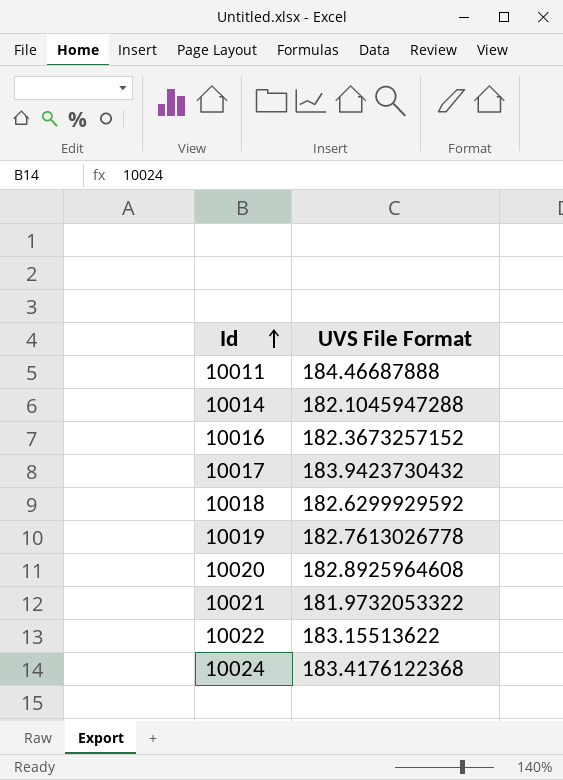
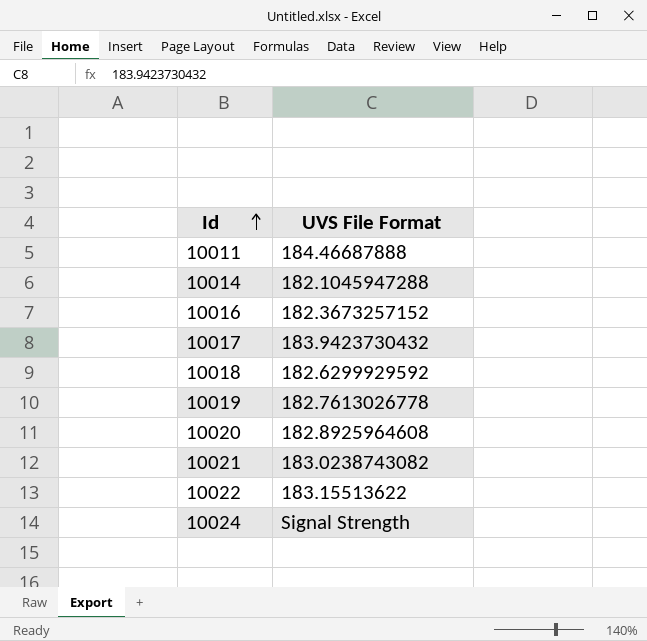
10021 | UVS File Format: 181.9732053322 -> 183.0238743082
10024 | UVS File Format: 183.4176122368 -> Signal Strength

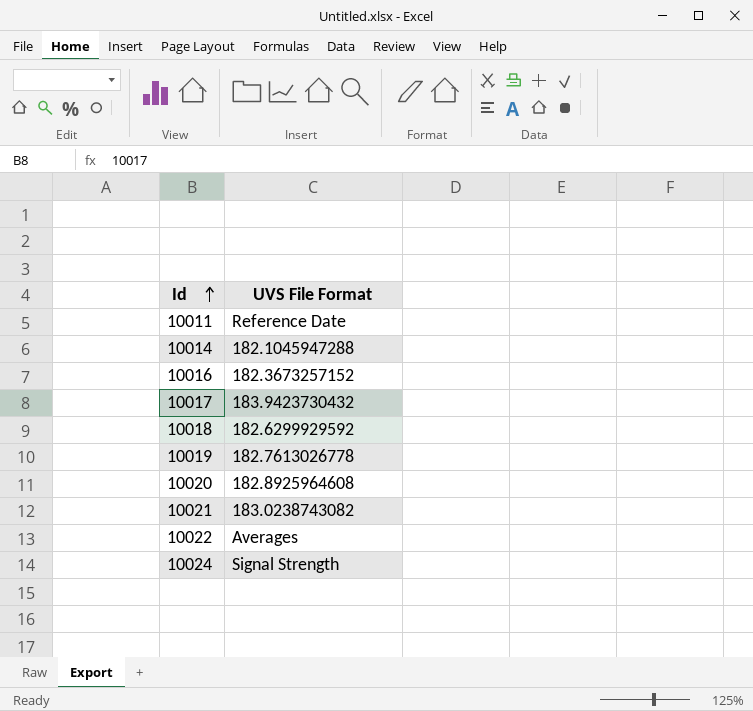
10011 | UVS File Format: 184.46687888 -> Reference Date
10022 | UVS File Format: 183.15513622 -> Averages

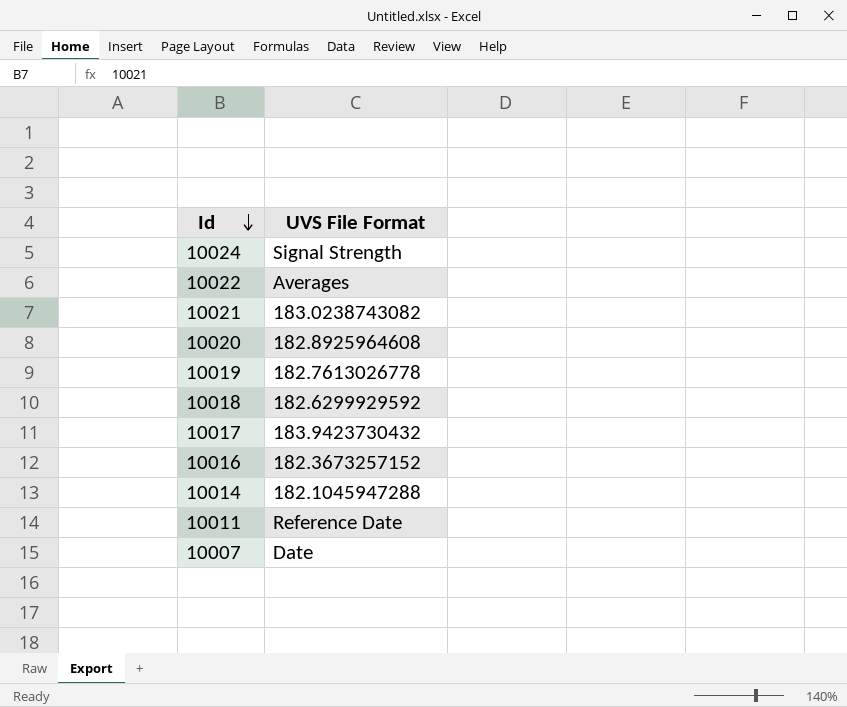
row order: Id ascending -> Id descending
row 10007: none -> Date

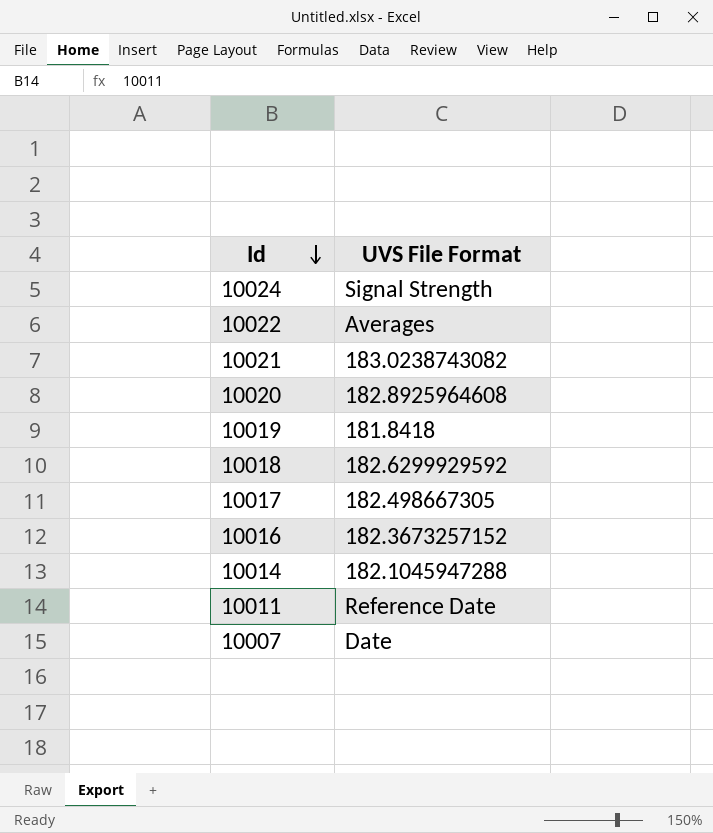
10019 | UVS File Format: 182.7613026778 -> 181.8418
10017 | UVS File Format: 183.9423730432 -> 182.498667305

